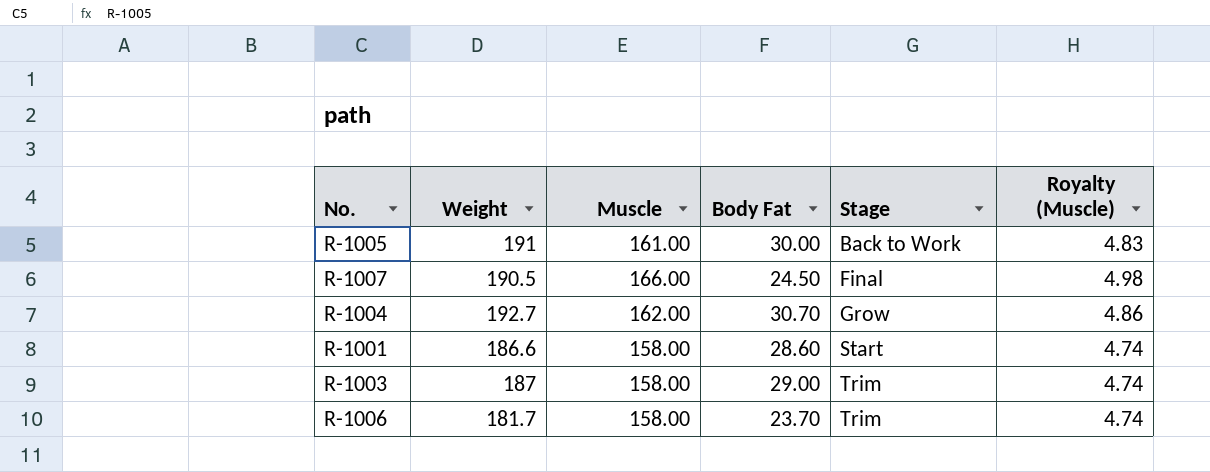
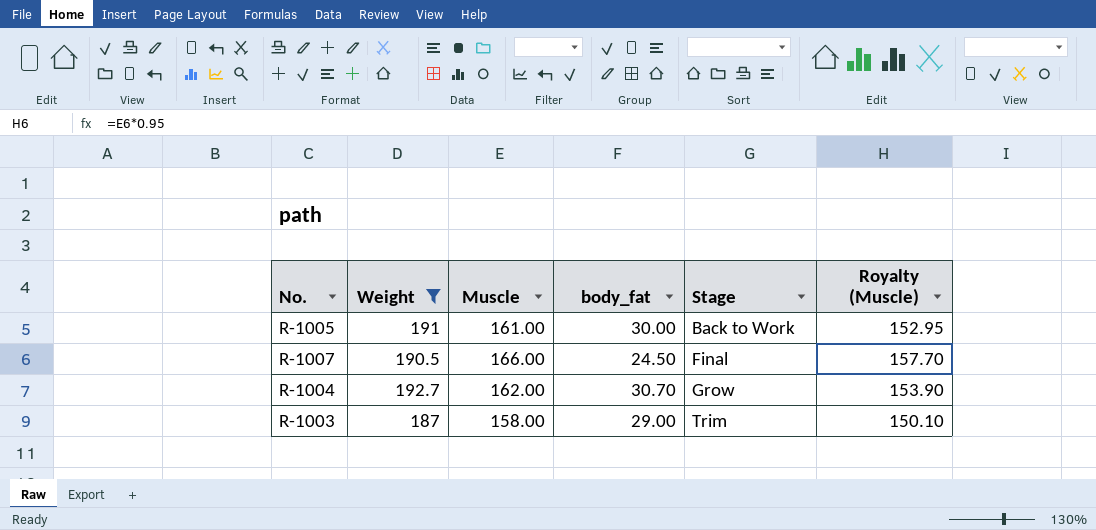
filter: none -> Weight >= 187
column name: Body Fat -> body_fat
column Royalty (Muscle) | formula: [Muscle] * 0.03 -> [Muscle] * 0.95

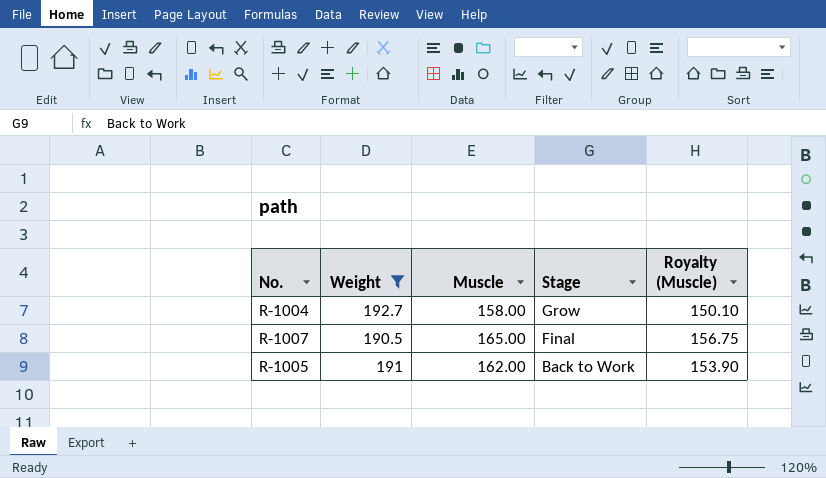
row order: Stage ascending -> Stage descending
column body_fat | formula: [Weight] - [Muscle] -> none
row R-1003: 187 | 158.00 | 29.00 | Trim | 150.10 -> none
R-1004 | Muscle: 162.00 -> 158.00
R-1004 | Royalty (Muscle): 153.90 -> 150.10
R-1007 | Muscle: 166.00 -> 165.00
R-1007 | Royalty (Muscle): 157.70 -> 156.75
R-1005 | Muscle: 161.00 -> 162.00
R-1005 | Royalty (Muscle): 152.95 -> 153.90

